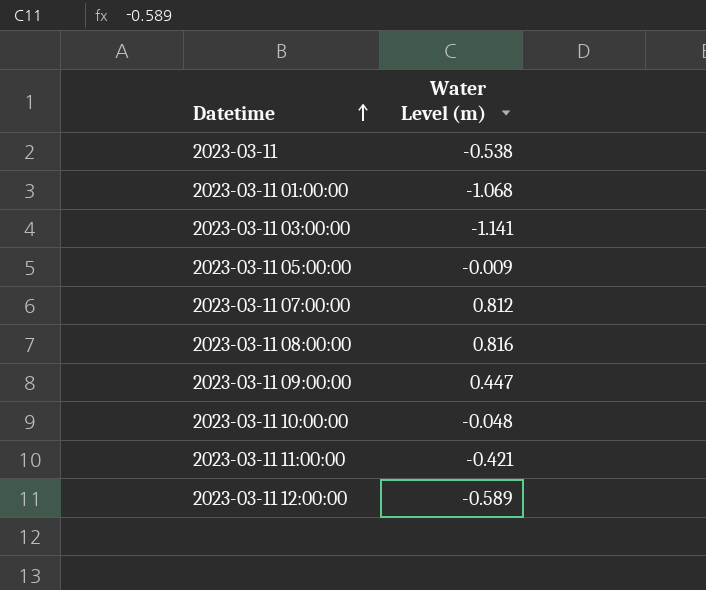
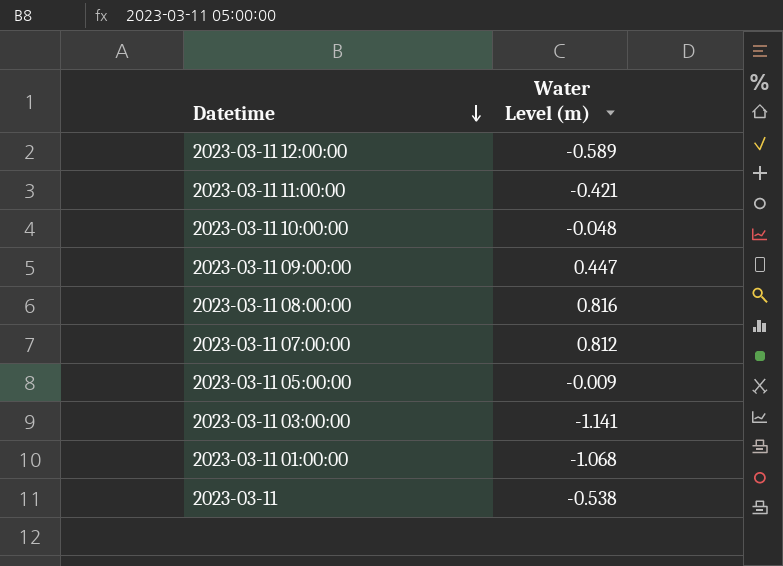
row order: Datetime ascending -> Datetime descending

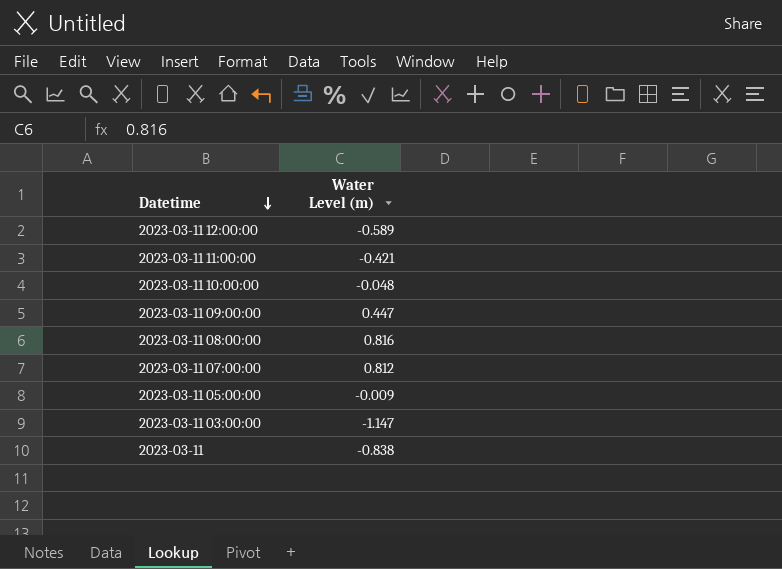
row 2023-03-11 01:00:00: -1.068 -> none
2023-03-11 03:00:00 | Water Level (m): -1.141 -> -1.147
2023-03-11 | Water Level (m): -0.538 -> -0.838

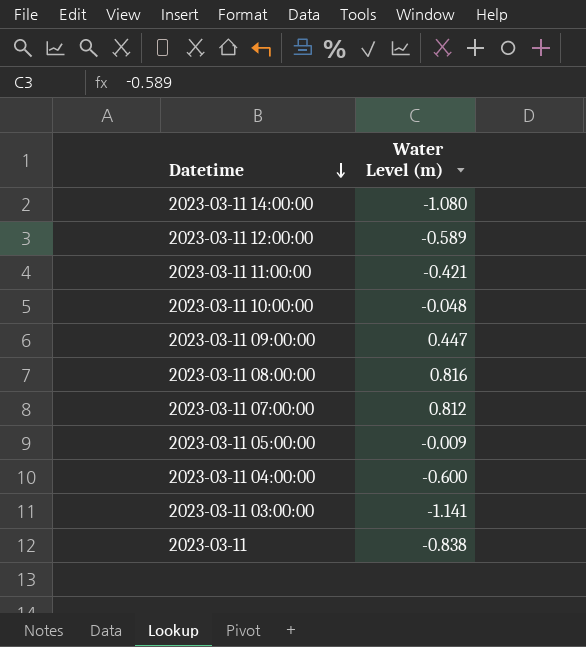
row 2023-03-11 14:00:00: none -> -1.080
row 2023-03-11 04:00:00: none -> -0.600
2023-03-11 03:00:00 | Water Level (m): -1.147 -> -1.141

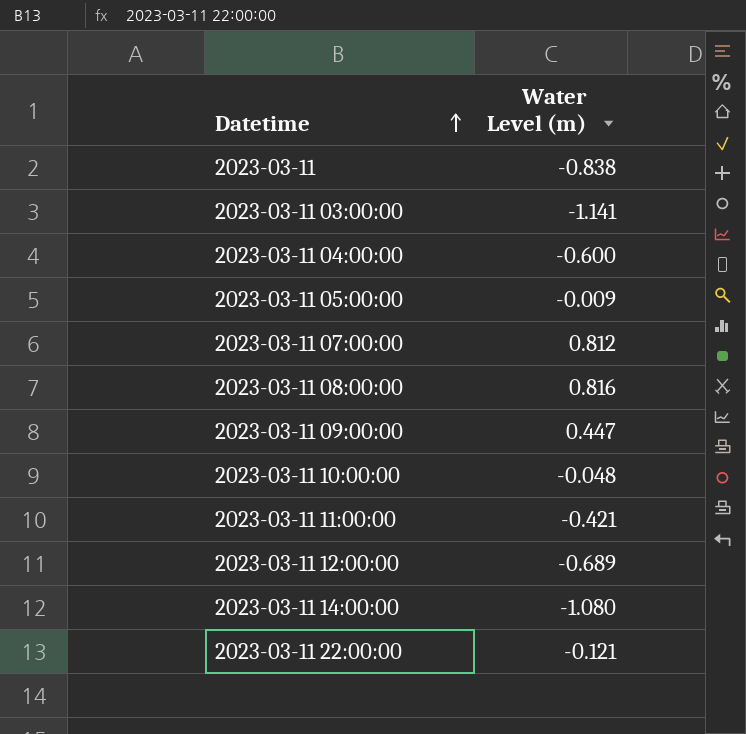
row order: Datetime descending -> Datetime ascending
2023-03-11 12:00:00 | Water Level (m): -0.589 -> -0.689
row 2023-03-11 22:00:00: none -> -0.121

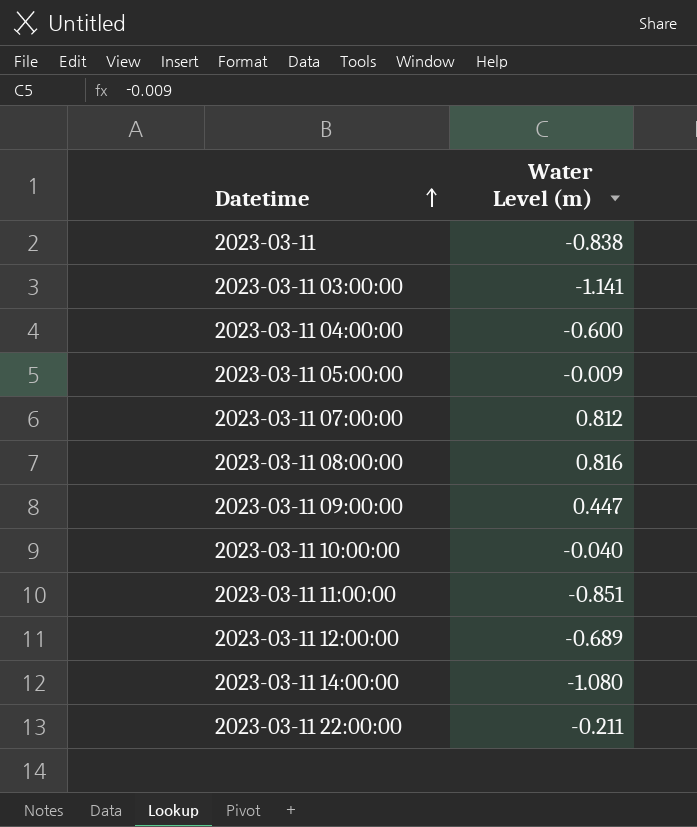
2023-03-11 10:00:00 | Water Level (m): -0.048 -> -0.040
2023-03-11 11:00:00 | Water Level (m): -0.421 -> -0.851
2023-03-11 22:00:00 | Water Level (m): -0.121 -> -0.211

